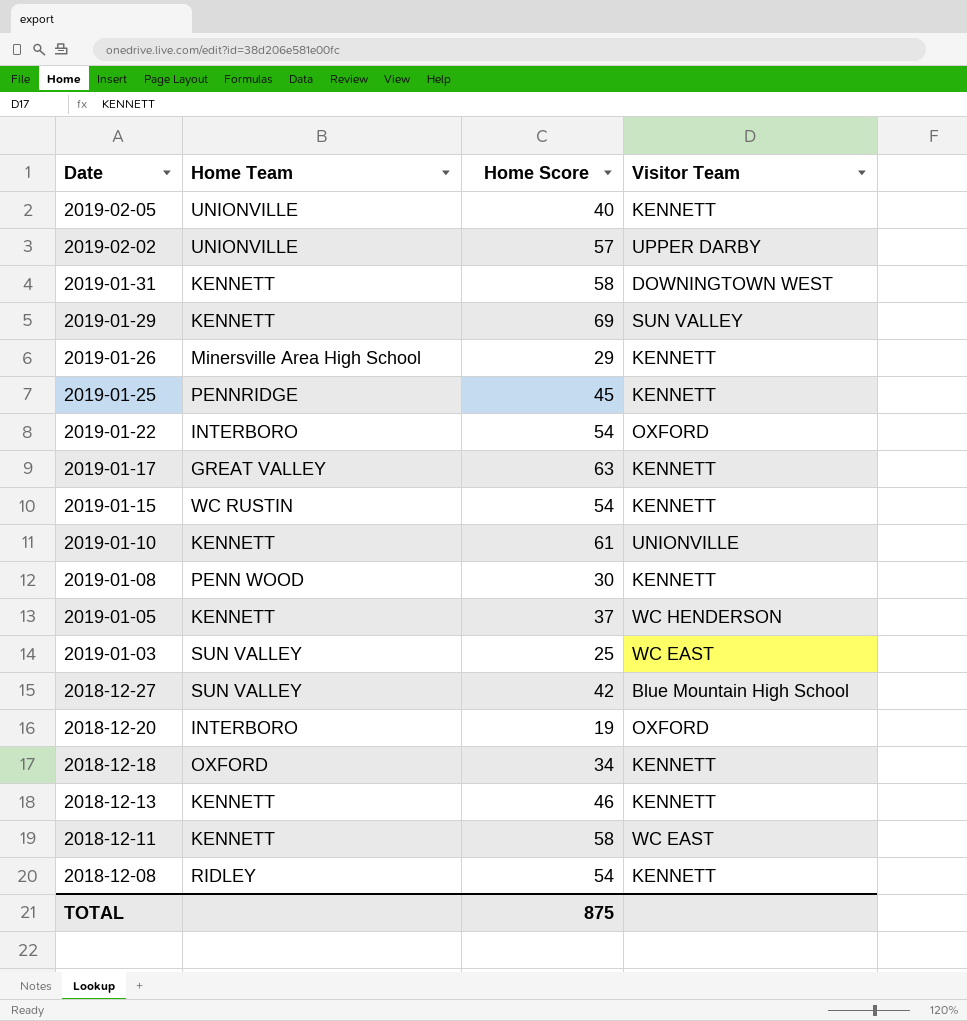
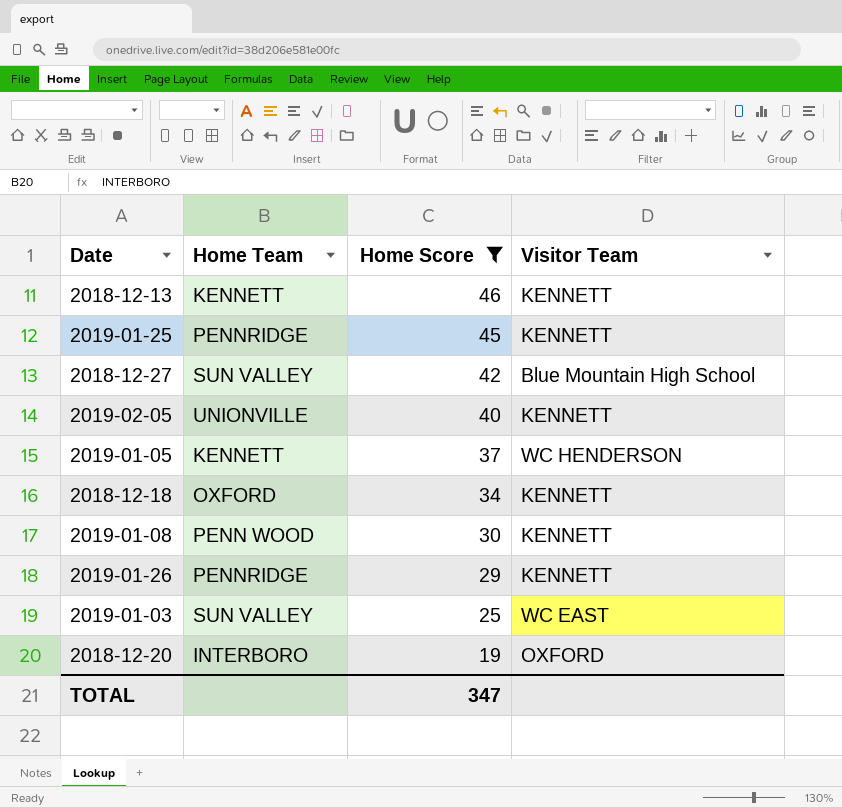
filter: none -> Home Score <= 46
row order: Date descending -> Home Score descending
2019-01-26 | Home Team: Minersville Area High School -> PENNRIDGE
TOTAL | Home Score: 875 -> 347

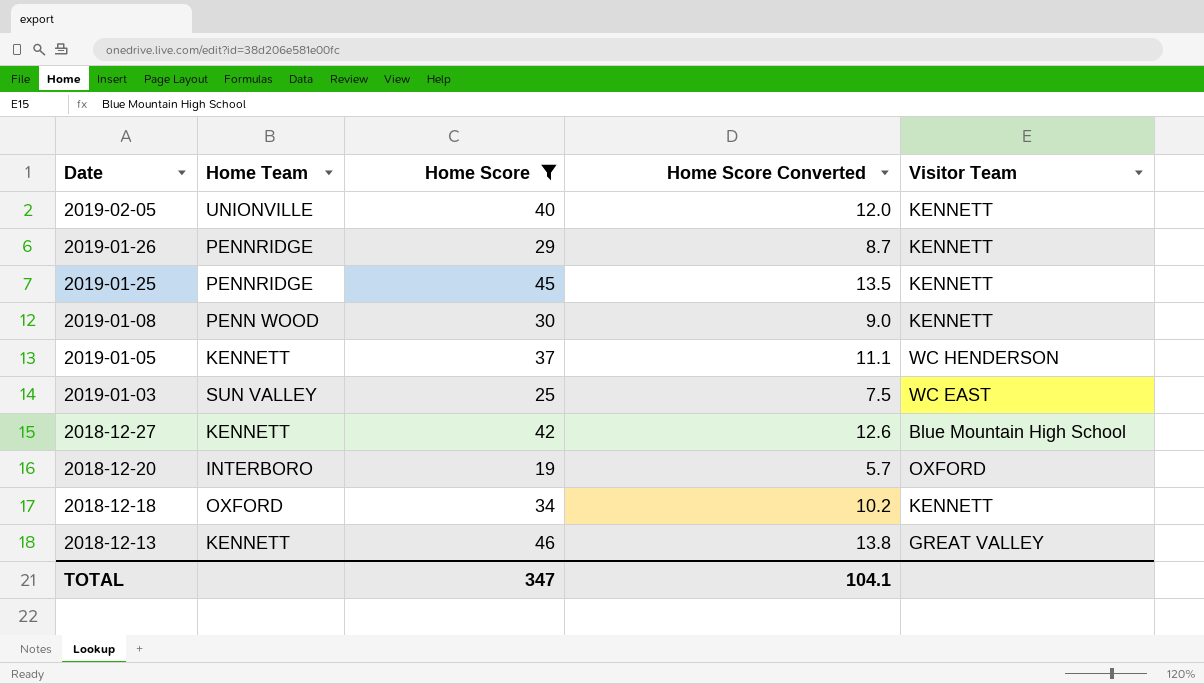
row order: Home Score descending -> Date descending
column Home Score Converted | formula: none -> [Home Score] * 0.3
2018-12-27 | Home Team: SUN VALLEY -> KENNETT
2018-12-13 | Visitor Team: KENNETT -> GREAT VALLEY

